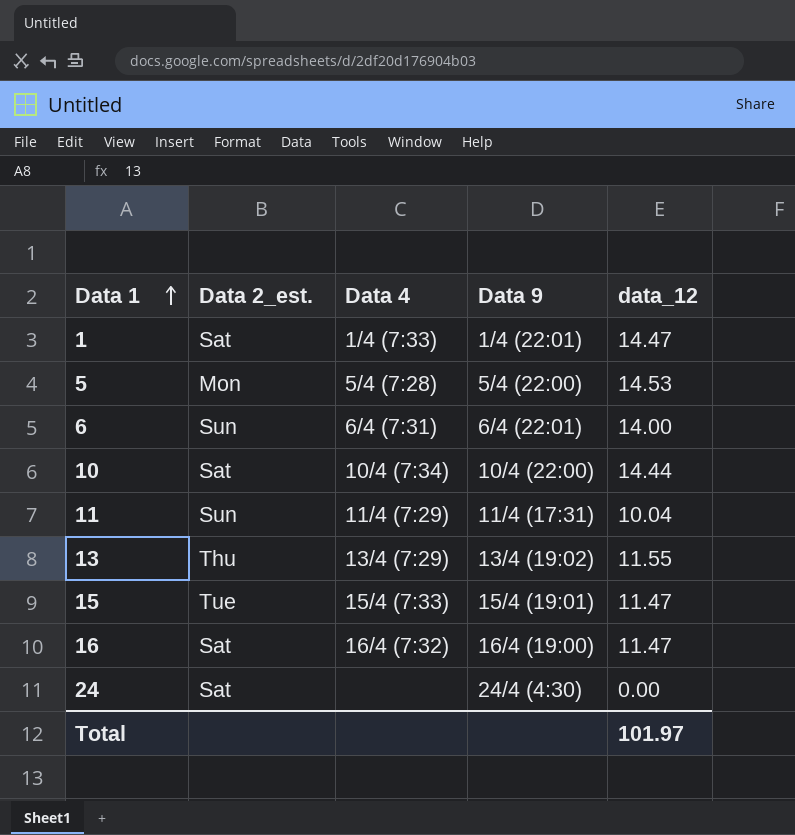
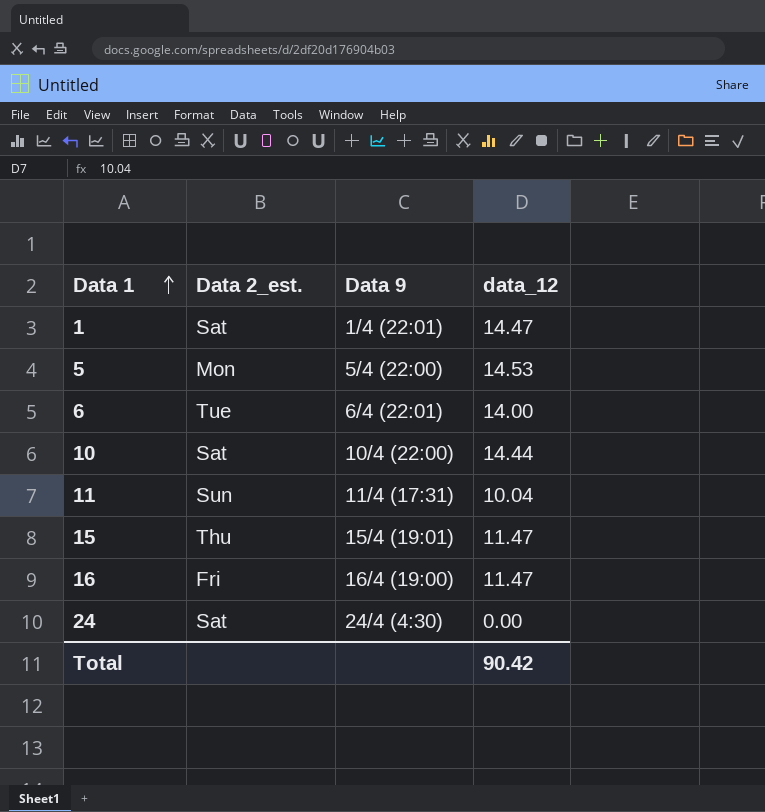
column Data 4 | position: 3 -> none
row 13: Thu | 13/4 (7:29) | 13/4 (19:02) | 11.55 -> none
6 | Data 2_est.: Sun -> Tue
15 | Data 2_est.: Tue -> Thu
16 | Data 2_est.: Sat -> Fri
Total | data_12: 101.97 -> 90.42

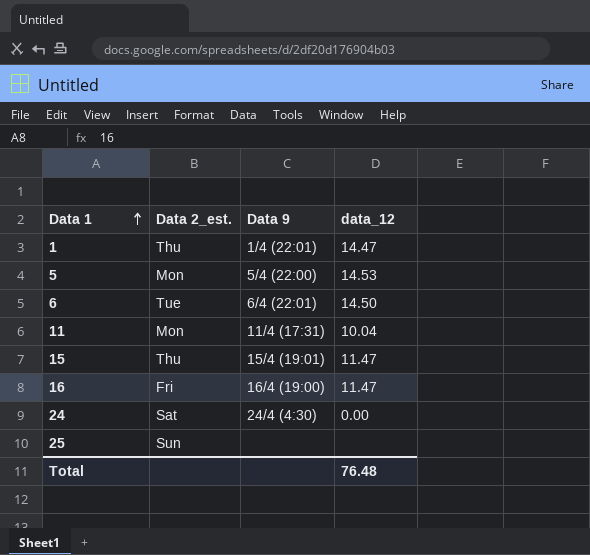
row 10: Sat | 10/4 (22:00) | 14.44 -> none
1 | Data 2_est.: Sat -> Thu
6 | data_12: 14.00 -> 14.50
11 | Data 2_est.: Sun -> Mon
row 25: none -> Sun | none | none
Total | data_12: 90.42 -> 76.48

